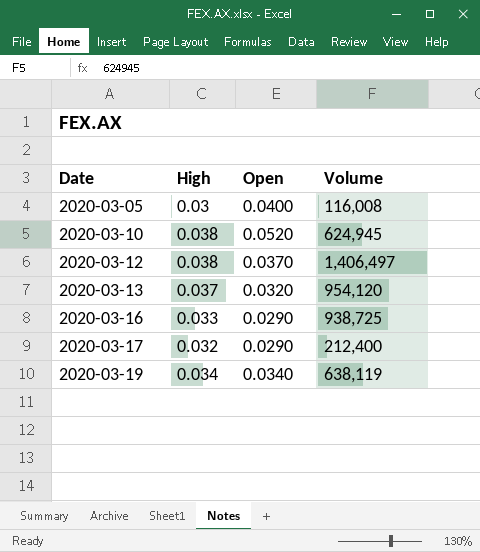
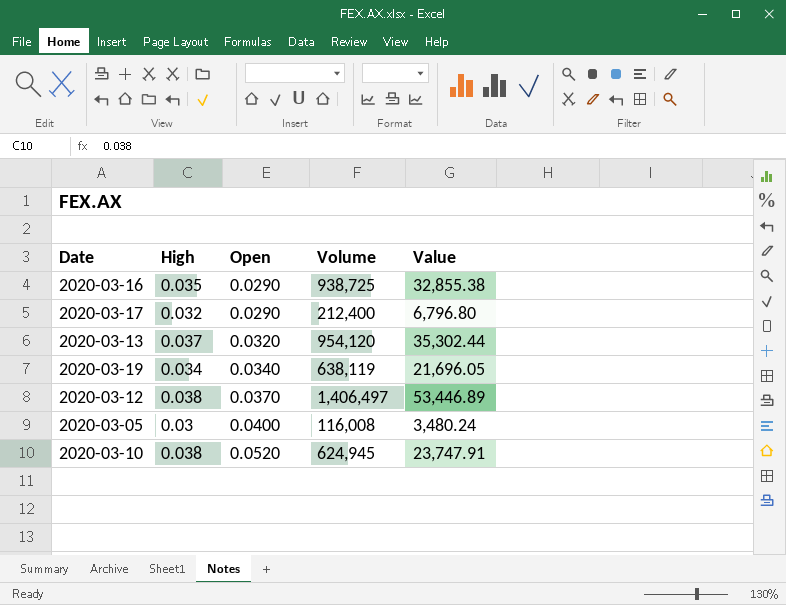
row order: Date ascending -> Open ascending
column Value | formula: none -> [High] * [Volume]
2020-03-16 | High: 0.033 -> 0.035

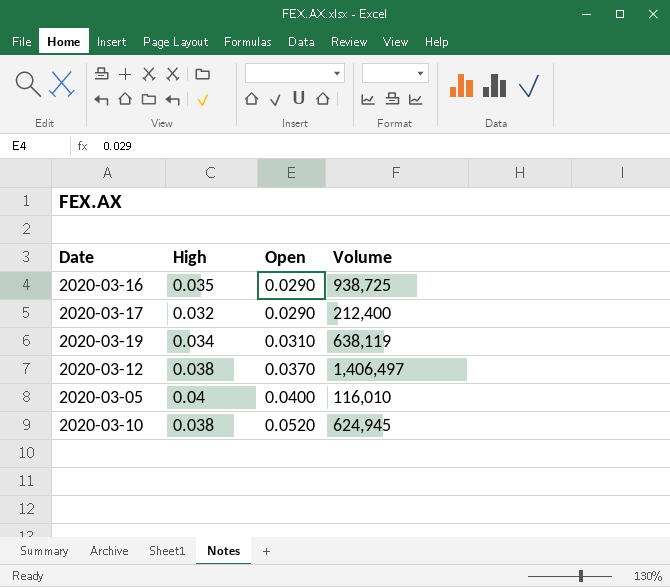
column Value | formula: [High] * [Volume] -> none
row 2020-03-13: 0.037 | 0.0320 | 954,120 | 35,302.44 -> none
2020-03-19 | Open: 0.0340 -> 0.0310
2020-03-05 | High: 0.03 -> 0.04
2020-03-05 | Volume: 116,008 -> 116,010

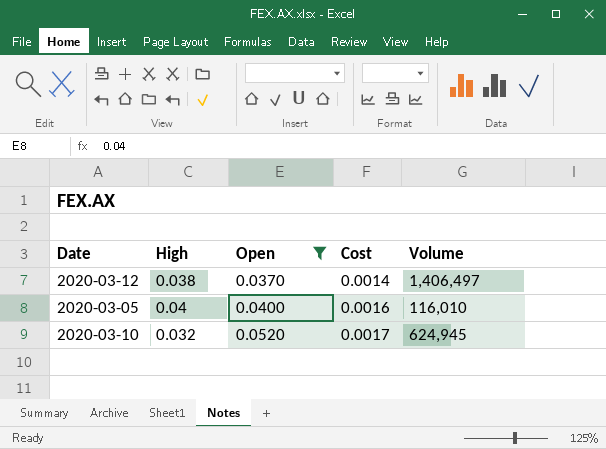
filter: none -> Open >= 0.0370
column Cost | formula: none -> [High] * [Open]
2020-03-10 | High: 0.038 -> 0.032

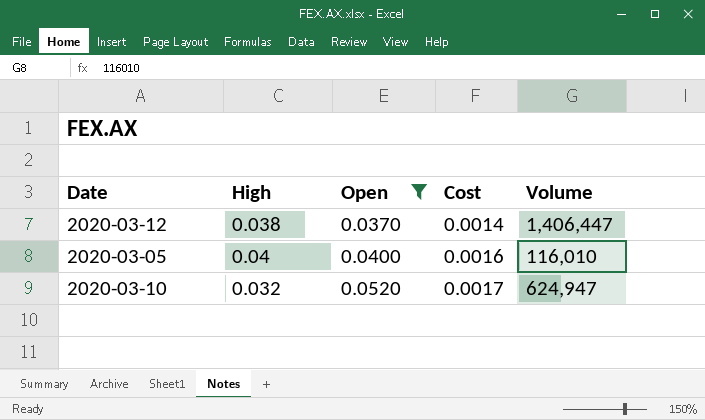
2020-03-12 | Volume: 1,406,497 -> 1,406,447
2020-03-10 | Volume: 624,945 -> 624,947

